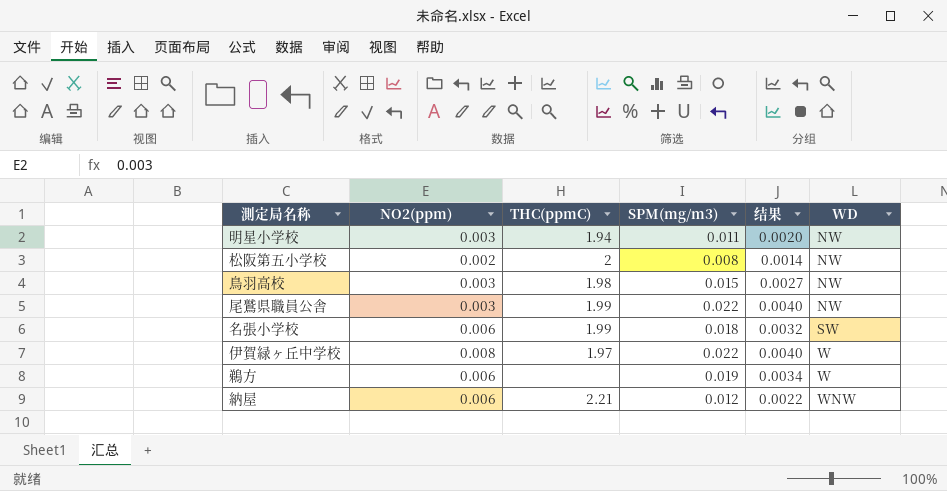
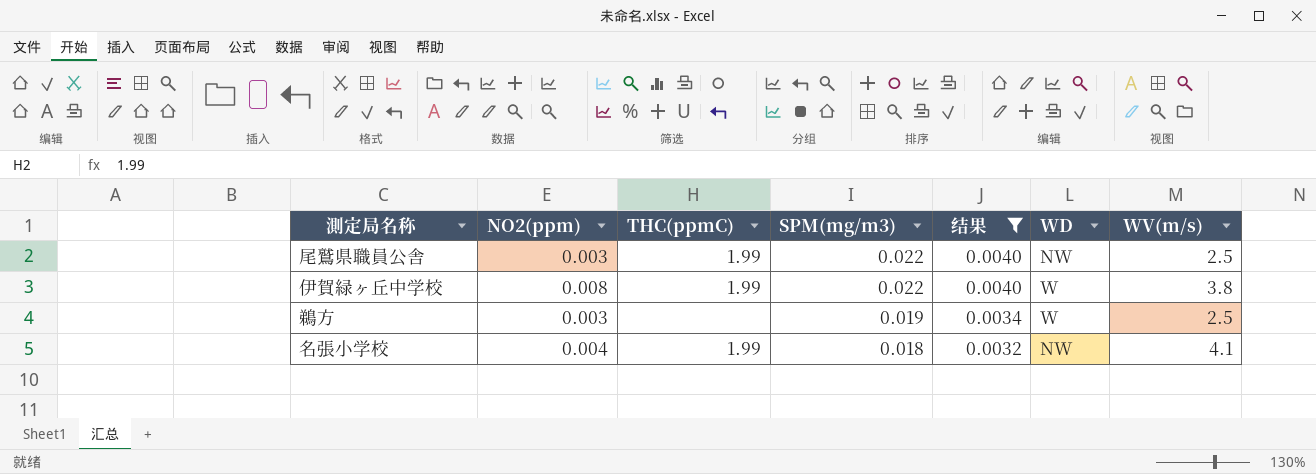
filter: none -> 结果 >= 0.0032
row order: WD ascending -> SPM(mg/m3) descending
column WV(m/s) | position: none -> 7
伊賀緑ヶ丘中学校 | THC(ppmC): 1.97 -> 1.99
鵜方 | NO2(ppm): 0.006 -> 0.003
名張小学校 | NO2(ppm): 0.006 -> 0.004
名張小学校 | WD: SW -> NW

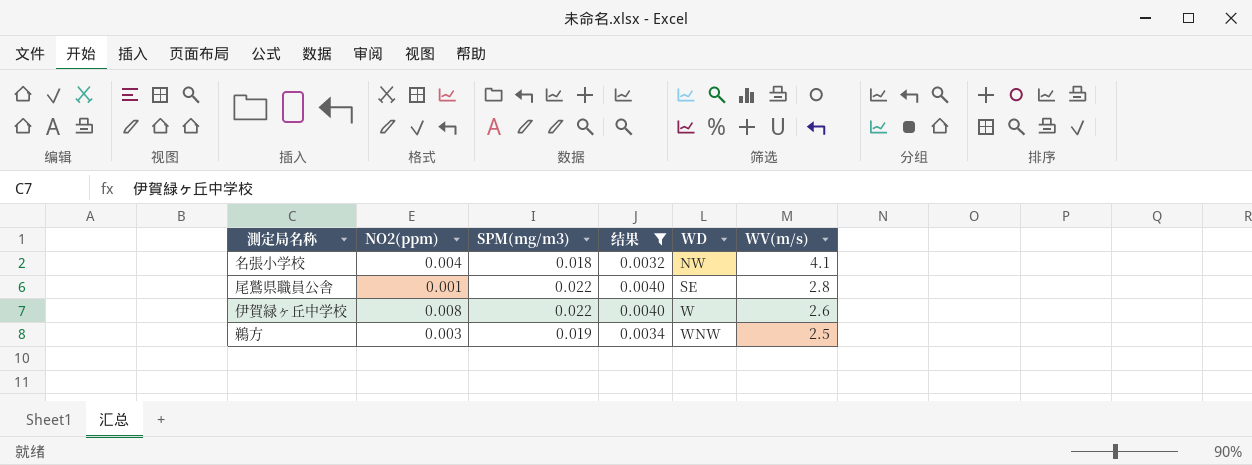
row order: SPM(mg/m3) descending -> WD ascending
column THC(ppmC) | position: 3 -> none
尾鷲県職員公舎 | NO2(ppm): 0.003 -> 0.001
尾鷲県職員公舎 | WD: NW -> SE
尾鷲県職員公舎 | WV(m/s): 2.5 -> 2.8
伊賀緑ヶ丘中学校 | WV(m/s): 3.8 -> 2.6
鵜方 | WD: W -> WNW

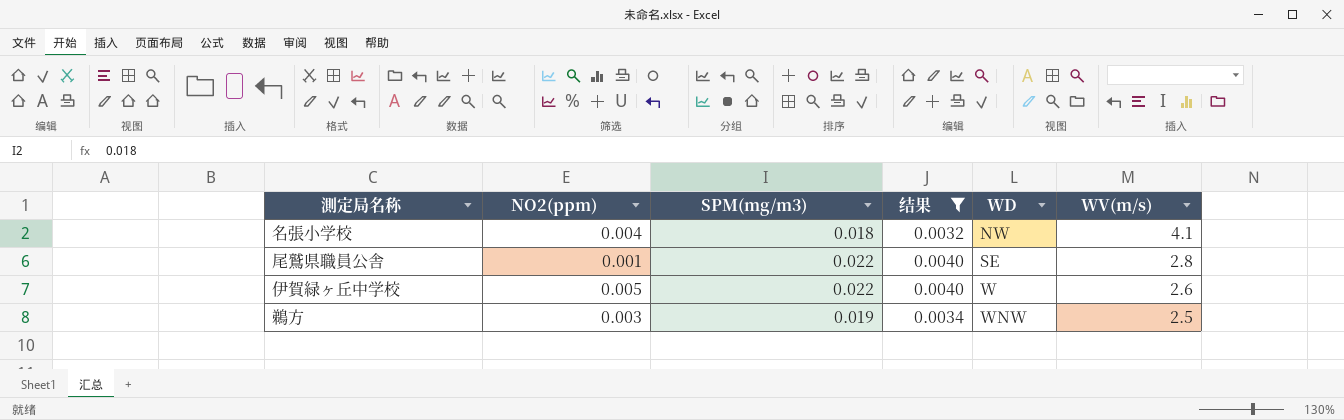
伊賀緑ヶ丘中学校 | NO2(ppm): 0.008 -> 0.005

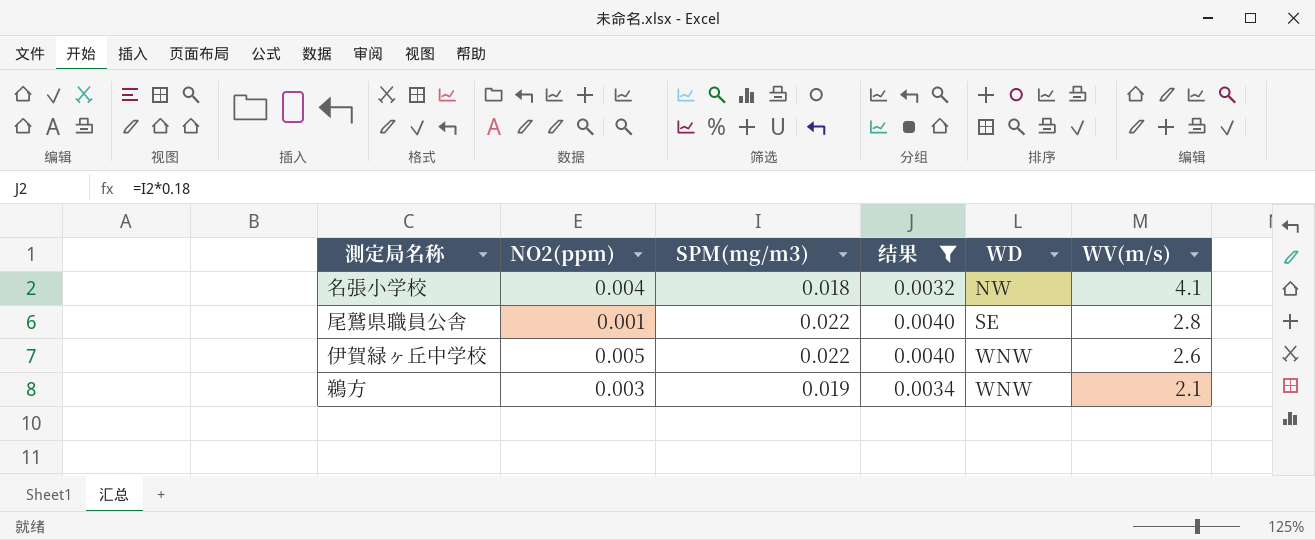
伊賀緑ヶ丘中学校 | WD: W -> WNW
鵜方 | WV(m/s): 2.5 -> 2.1

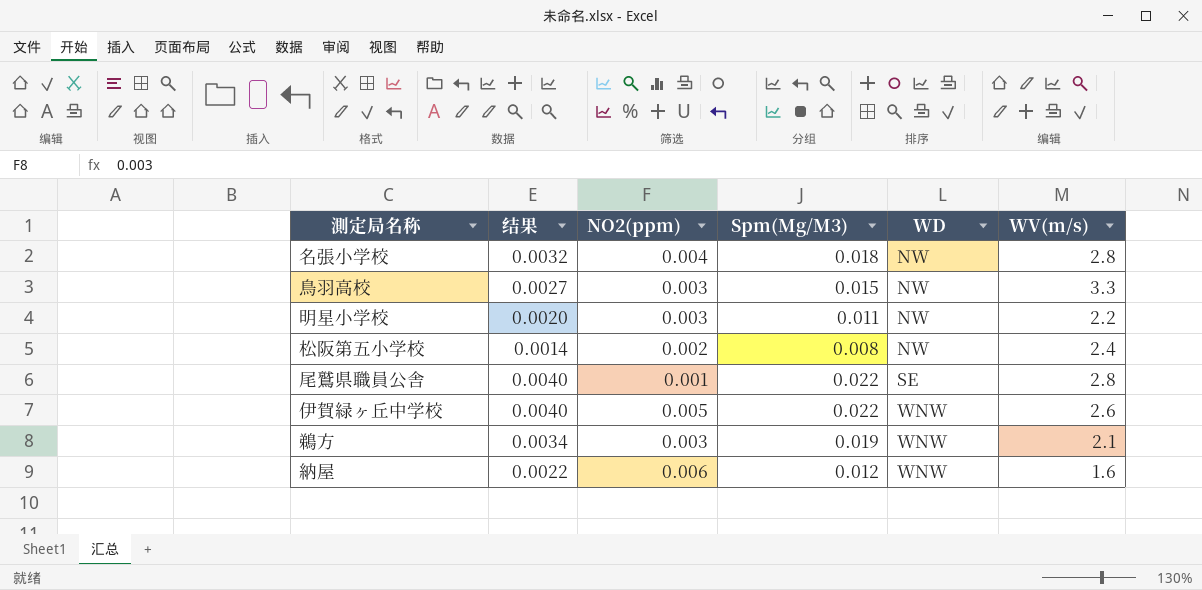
filter: 结果 >= 0.0032 -> none
column 结果 | position: 4 -> 2
column name: SPM(mg/m3) -> Spm(Mg/M3)
名張小学校 | WV(m/s): 4.1 -> 2.8

